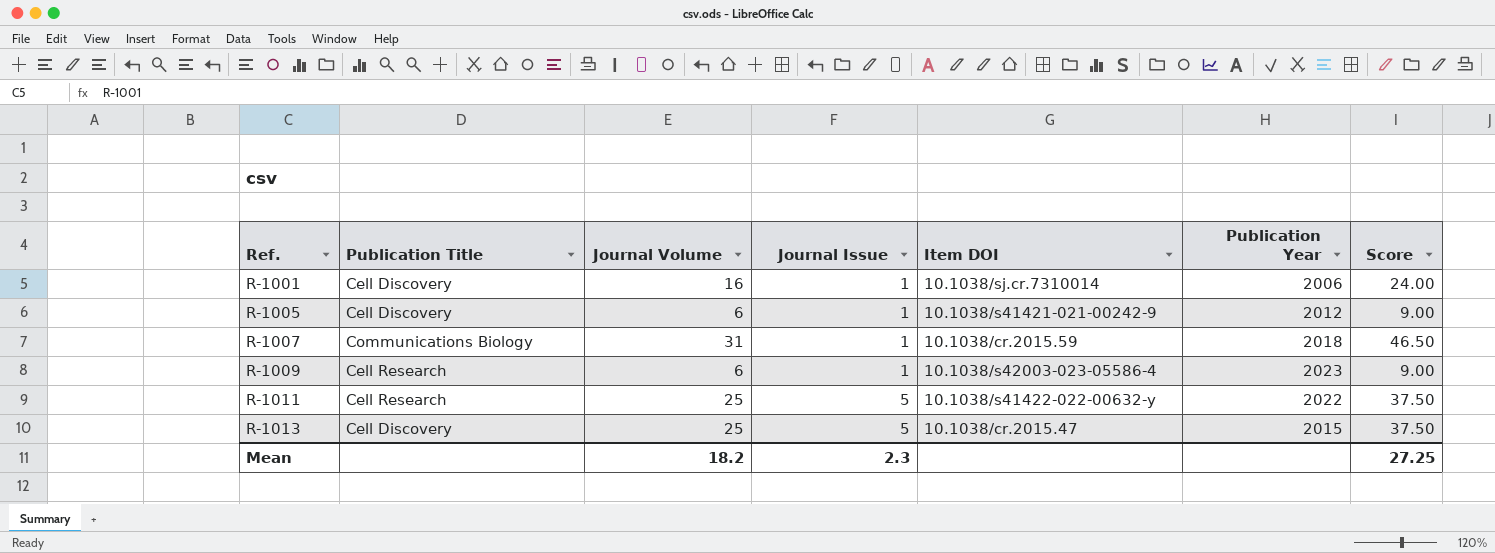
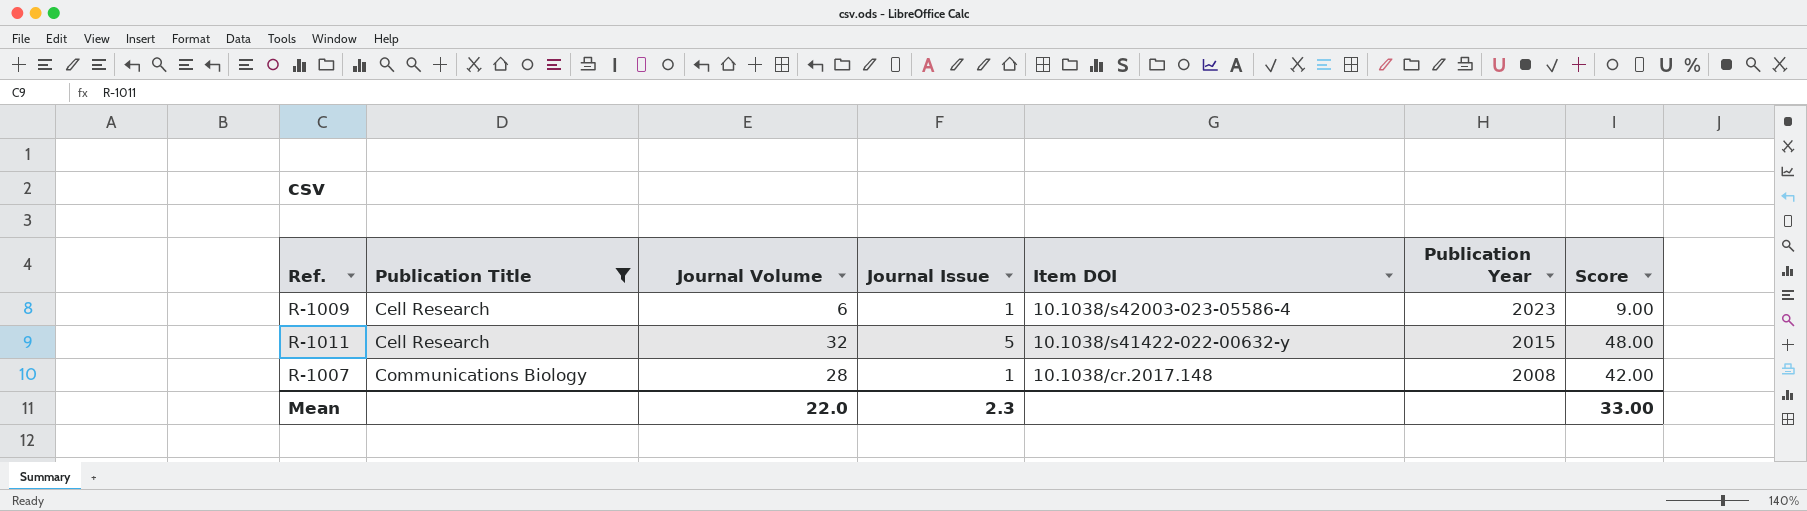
filter: none -> Publication Title != Cell Discovery
row order: Ref. ascending -> Publication Title ascending
R-1011 | Journal Volume: 25 -> 32
R-1011 | Publication Year: 2022 -> 2015
R-1011 | Score: 37.50 -> 48.00
R-1007 | Journal Volume: 31 -> 28
R-1007 | Item DOI: 10.1038/cr.2015.59 -> 10.1038/cr.2017.148
R-1007 | Publication Year: 2018 -> 2008
R-1007 | Score: 46.50 -> 42.00
Mean | Journal Volume: 18.2 -> 22.0
Mean | Score: 27.25 -> 33.00

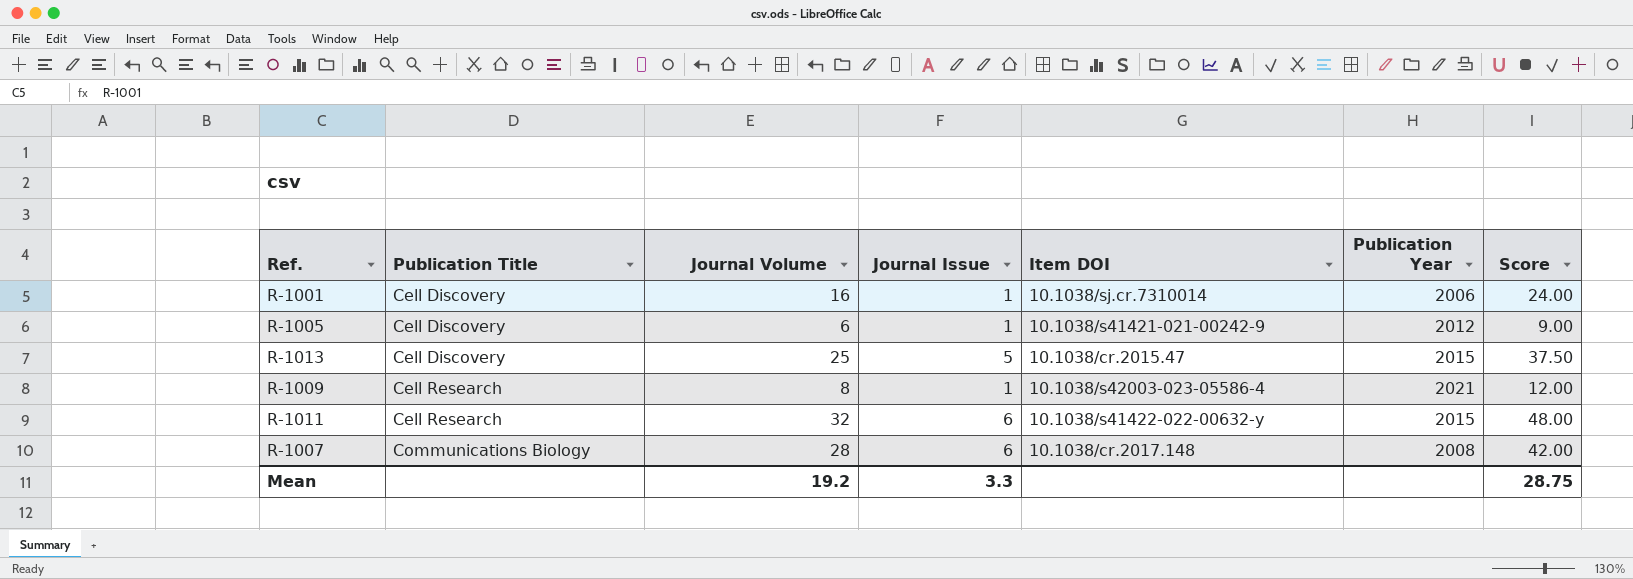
filter: Publication Title != Cell Discovery -> none
R-1009 | Journal Volume: 6 -> 8
R-1009 | Publication Year: 2023 -> 2021
R-1009 | Score: 9.00 -> 12.00
R-1011 | Journal Issue: 5 -> 6
R-1007 | Journal Issue: 1 -> 6
Mean | Journal Volume: 22.0 -> 19.2
Mean | Journal Issue: 2.3 -> 3.3
Mean | Score: 33.00 -> 28.75

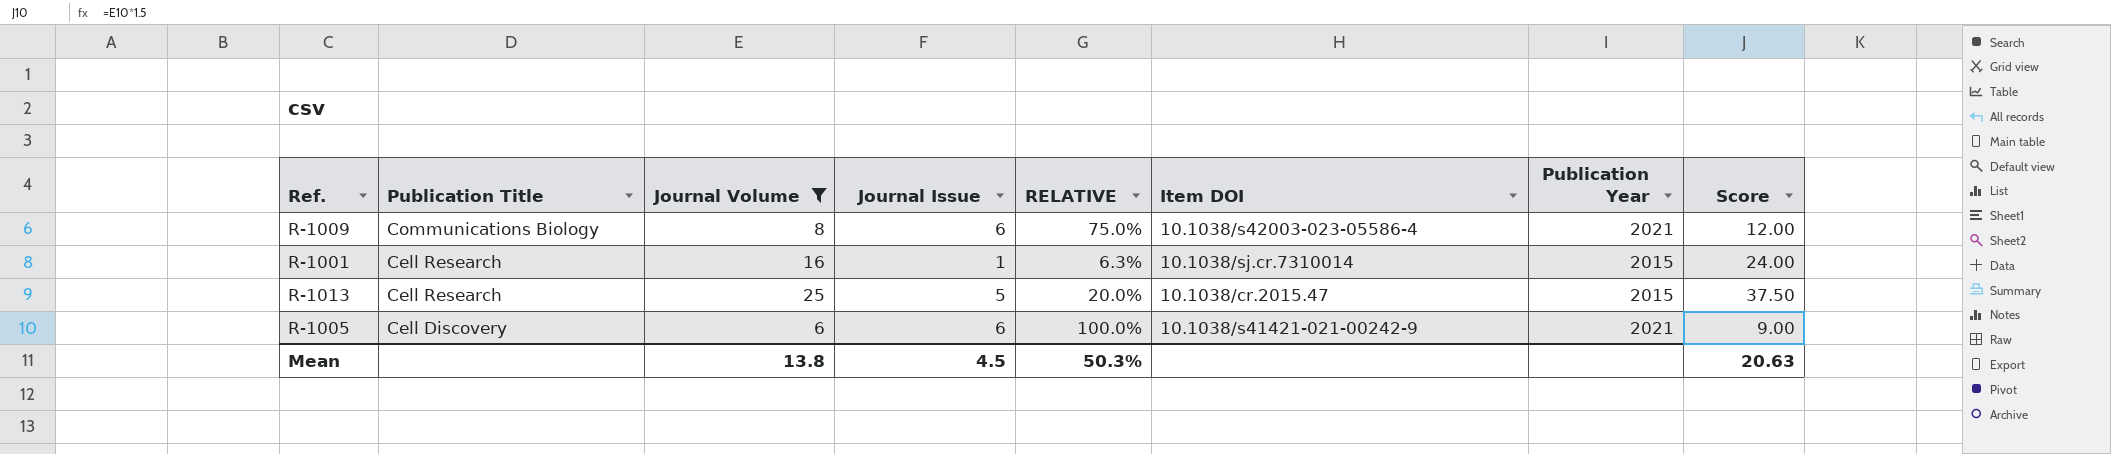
filter: none -> Journal Volume <= 25
row order: Publication Title ascending -> Publication Title descending
column RELATIVE | formula: none -> [Journal Issue] / [Journal Volume]
R-1009 | Publication Title: Cell Research -> Communications Biology
R-1009 | Journal Issue: 1 -> 6
R-1001 | Publication Title: Cell Discovery -> Cell Research
R-1001 | Publication Year: 2006 -> 2015
R-1013 | Publication Title: Cell Discovery -> Cell Research
R-1005 | Journal Issue: 1 -> 6
R-1005 | Publication Year: 2012 -> 2021
Mean | Journal Volume: 19.2 -> 13.8
Mean | Journal Issue: 3.3 -> 4.5
Mean | Score: 28.75 -> 20.63

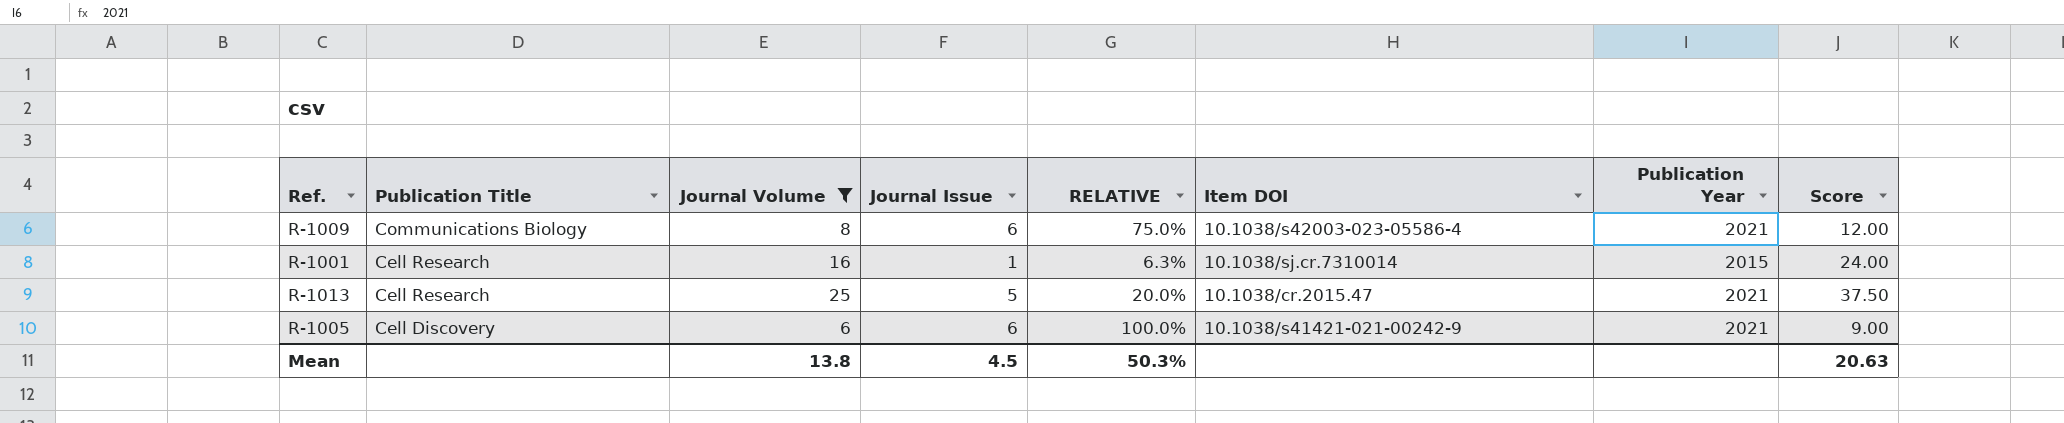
R-1013 | Publication Year: 2015 -> 2021

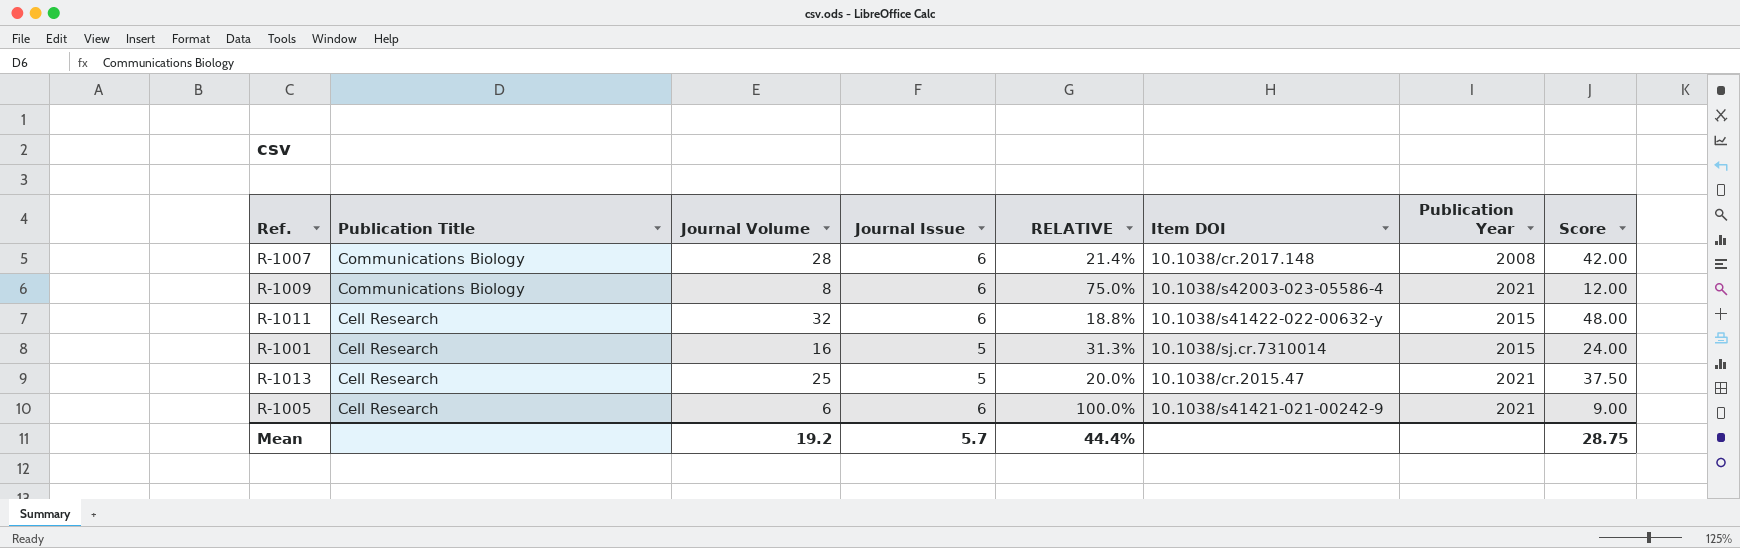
filter: Journal Volume <= 25 -> none
R-1001 | Journal Issue: 1 -> 5
R-1001 | RELATIVE: 6.3% -> 31.3%
R-1005 | Publication Title: Cell Discovery -> Cell Research
Mean | Journal Volume: 13.8 -> 19.2
Mean | Journal Issue: 4.5 -> 5.7
Mean | RELATIVE: 50.3% -> 44.4%
Mean | Score: 20.63 -> 28.75

